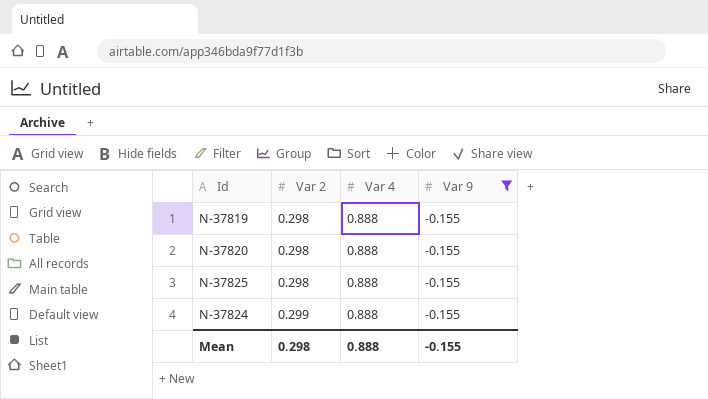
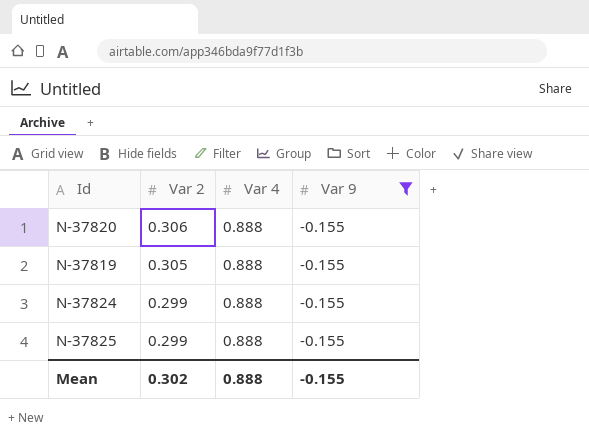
row order: Var 2 ascending -> Var 2 descending
N-37820 | Var 2: 0.298 -> 0.306
N-37819 | Var 2: 0.298 -> 0.305
N-37825 | Var 2: 0.298 -> 0.299
Mean | Var 2: 0.298 -> 0.302

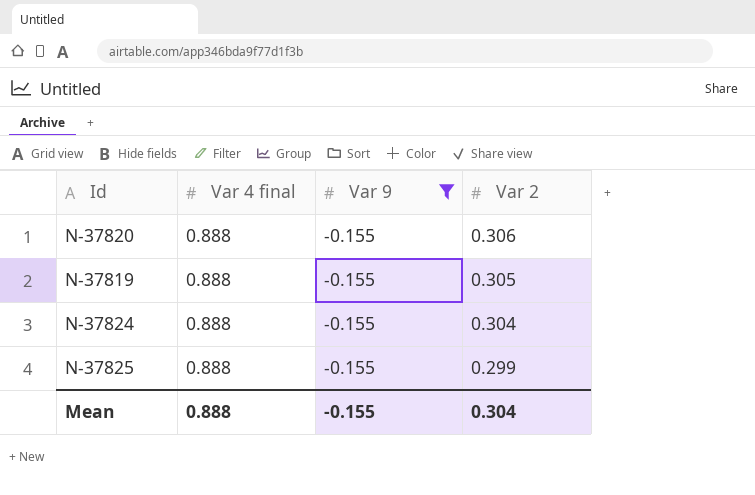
column name: Var 4 -> Var 4 final
column Var 2 | position: 2 -> 4
N-37824 | Var 2: 0.299 -> 0.304
Mean | Var 2: 0.302 -> 0.304

